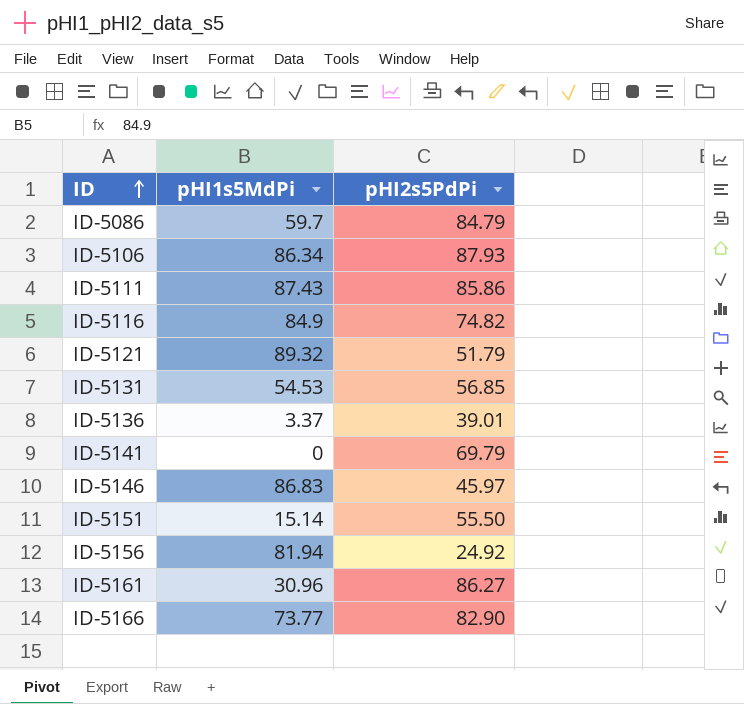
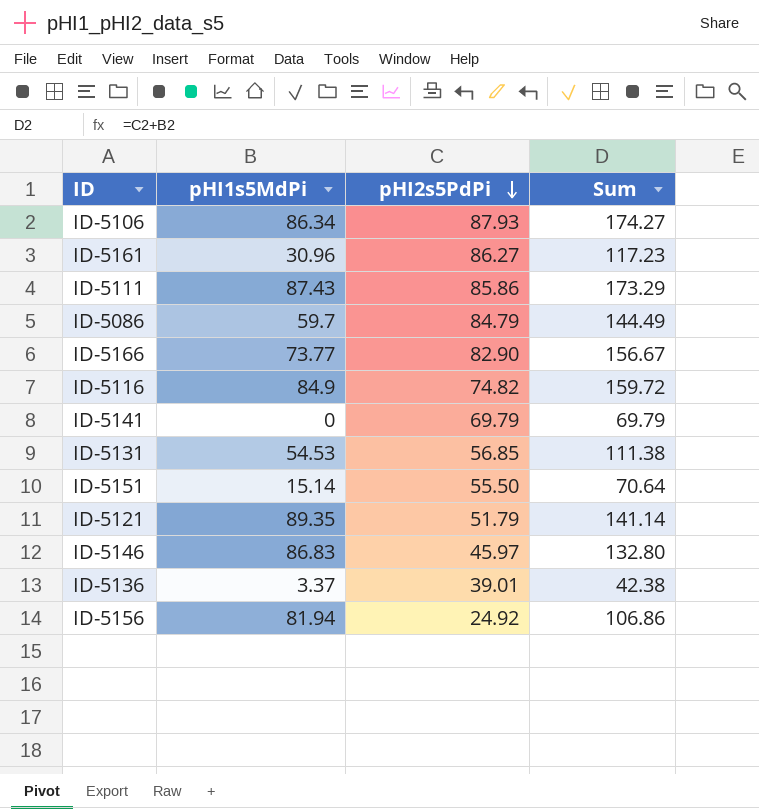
row order: ID ascending -> pHI2s5PdPi descending
column Sum | formula: none -> [pHI1s5MdPi] + [pHI2s5PdPi]
ID-5121 | pHI1s5MdPi: 89.32 -> 89.35

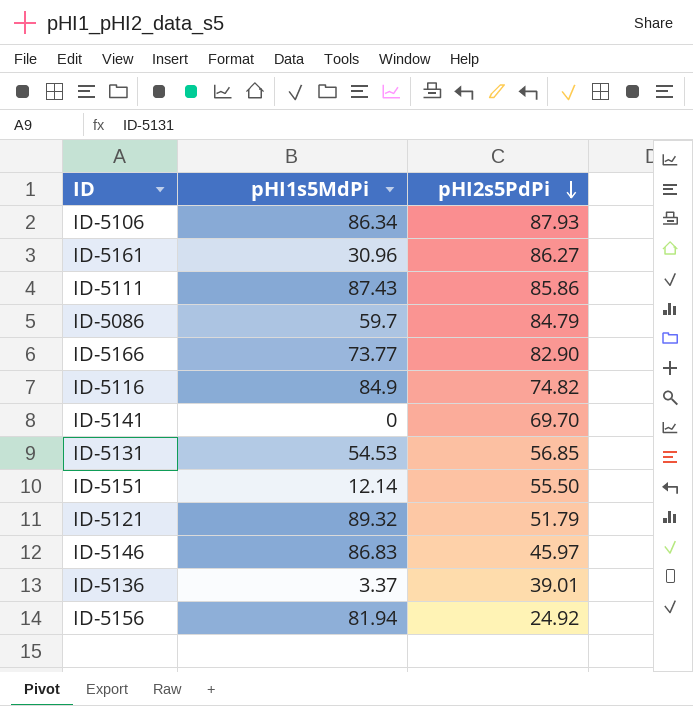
column Sum | formula: [pHI1s5MdPi] + [pHI2s5PdPi] -> none
ID-5141 | pHI2s5PdPi: 69.79 -> 69.70
ID-5151 | pHI1s5MdPi: 15.14 -> 12.14
ID-5121 | pHI1s5MdPi: 89.35 -> 89.32

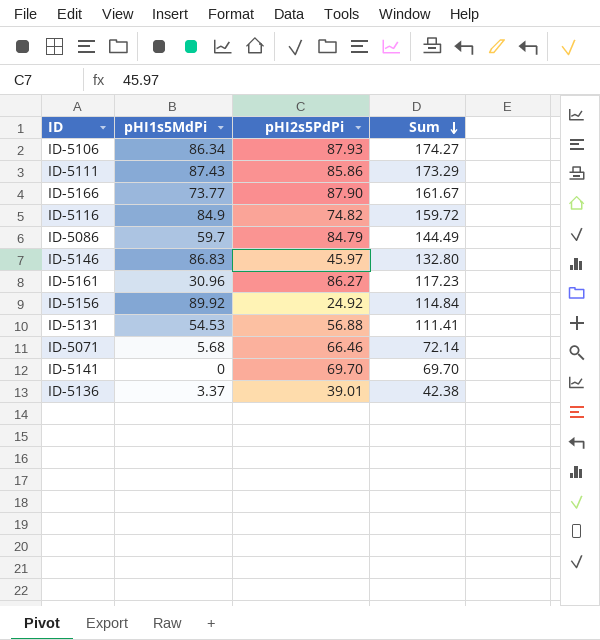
row order: pHI2s5PdPi descending -> Sum descending
column Sum | formula: none -> [pHI1s5MdPi] + [pHI2s5PdPi]
row ID-5151: 12.14 | 55.50 -> none
row ID-5121: 89.32 | 51.79 -> none
ID-5166 | pHI2s5PdPi: 82.90 -> 87.90
ID-5156 | pHI1s5MdPi: 81.94 -> 89.92
ID-5131 | pHI2s5PdPi: 56.85 -> 56.88
row ID-5071: none -> 5.68 | 66.46 | 72.14

